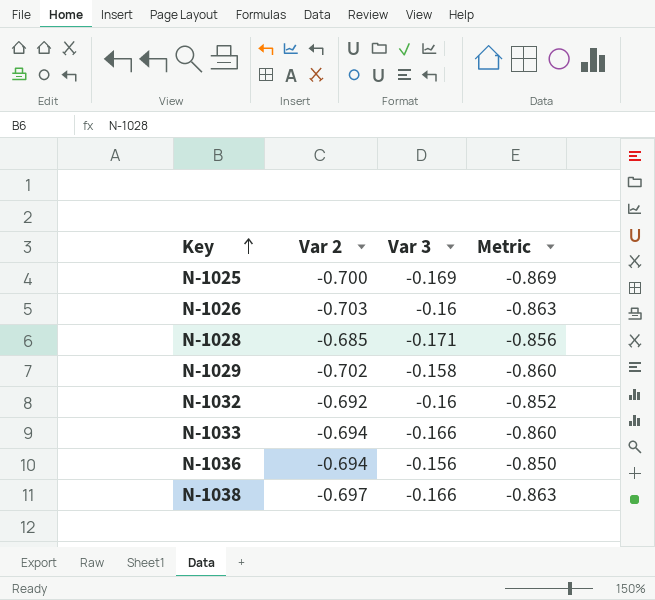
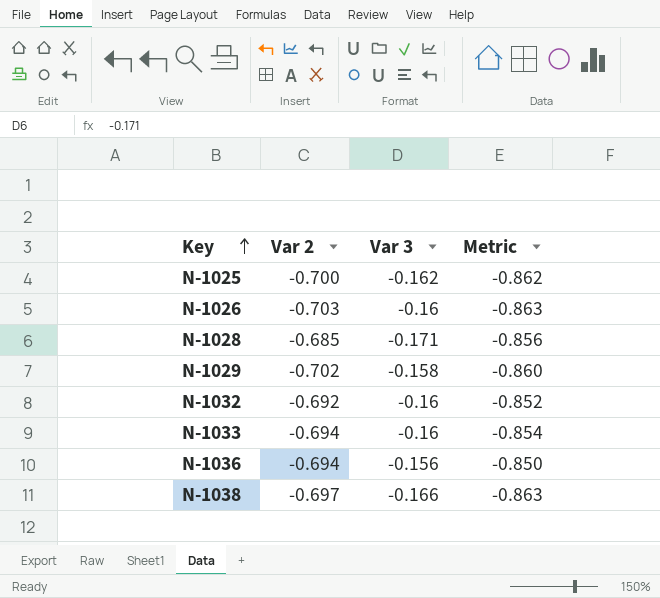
N-1025 | Var 3: -0.169 -> -0.162
N-1025 | Metric: -0.869 -> -0.862
N-1033 | Var 3: -0.166 -> -0.16
N-1033 | Metric: -0.860 -> -0.854

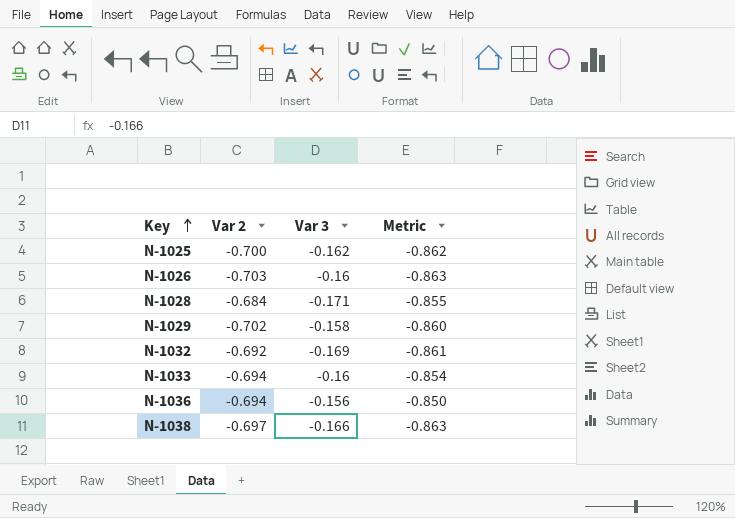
N-1028 | Var 2: -0.685 -> -0.684
N-1028 | Metric: -0.856 -> -0.855
N-1032 | Var 3: -0.16 -> -0.169
N-1032 | Metric: -0.852 -> -0.861

